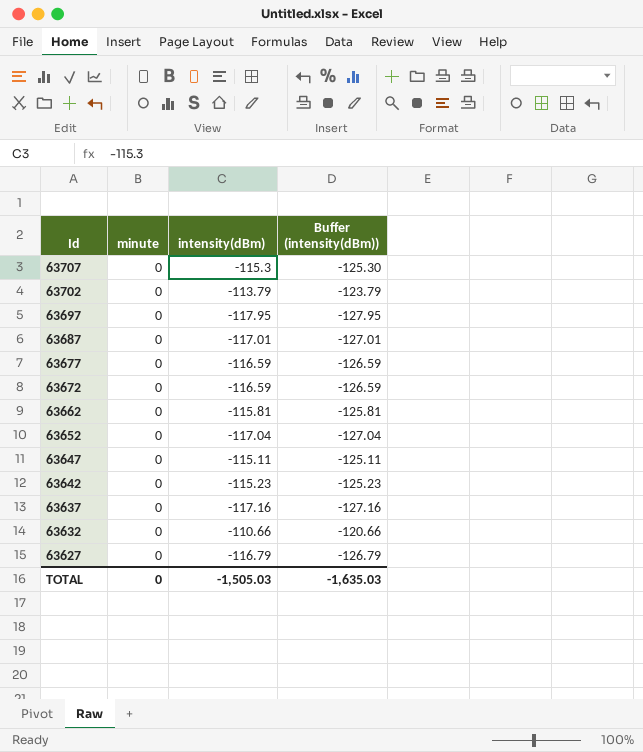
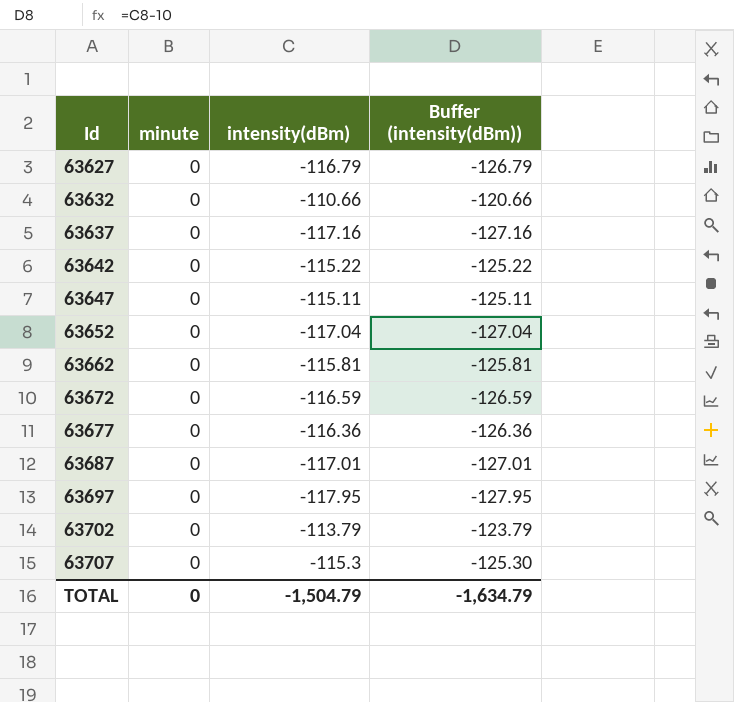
row order: Id descending -> Id ascending
63642 | intensity(dBm): -115.23 -> -115.22
63642 | Buffer (intensity(dBm)): -125.23 -> -125.22
63677 | intensity(dBm): -116.59 -> -116.36
63677 | Buffer (intensity(dBm)): -126.59 -> -126.36
TOTAL | intensity(dBm): -1,505.03 -> -1,504.79
TOTAL | Buffer (intensity(dBm)): -1,635.03 -> -1,634.79

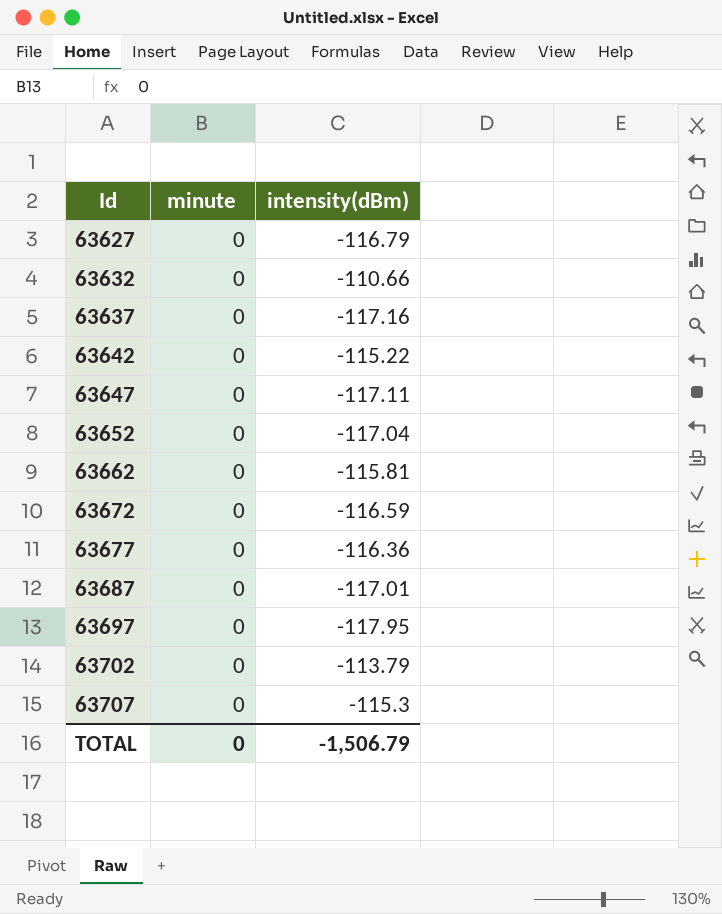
column Buffer (intensity(dBm)) | formula: [intensity(dBm)] - 10 -> none
63647 | intensity(dBm): -115.11 -> -117.11
TOTAL | intensity(dBm): -1,504.79 -> -1,506.79

